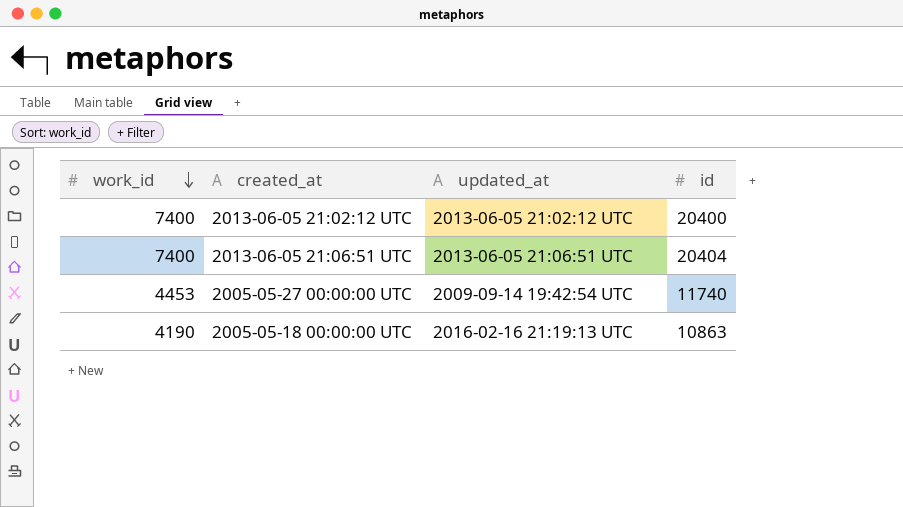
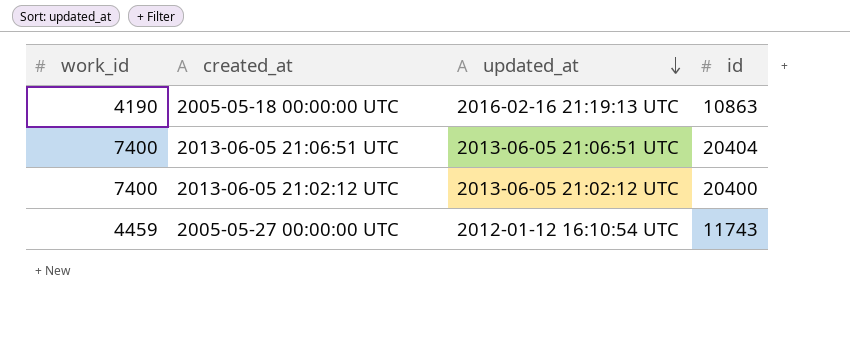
row order: work_id descending -> updated_at descending
2005-05-27 00:00:00 UTC | work_id: 4453 -> 4459
2005-05-27 00:00:00 UTC | updated_at: 2009-09-14 19:42:54 UTC -> 2012-01-12 16:10:54 UTC
2005-05-27 00:00:00 UTC | id: 11740 -> 11743

